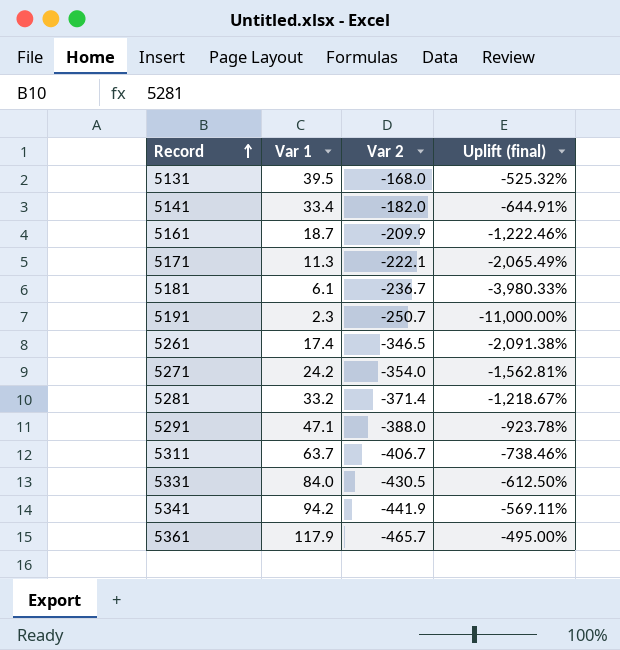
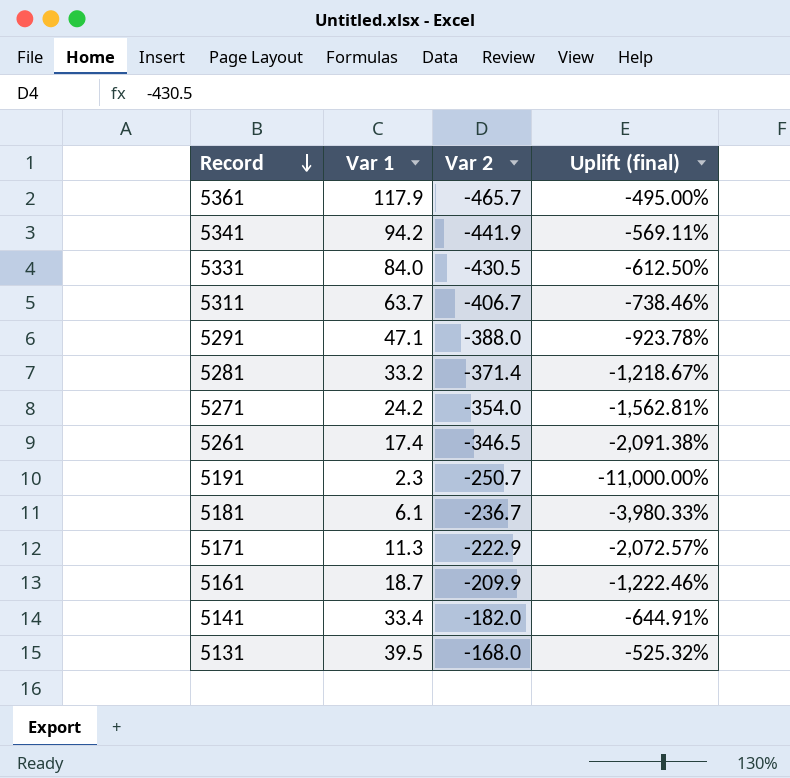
row order: Record ascending -> Record descending
5171 | Var 2: -222.1 -> -222.9
5171 | Uplift (final): -2,065.49% -> -2,072.57%

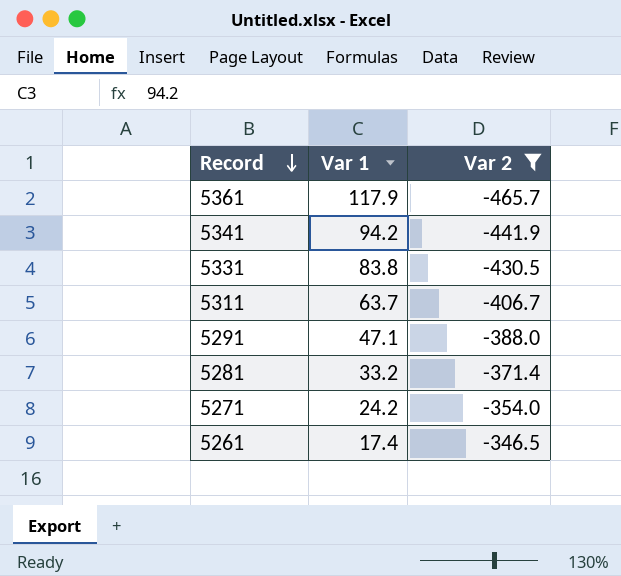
filter: none -> Var 2 <= -346.5
column Uplift (final) | formula: ([Var 2] - [Var 1]) / [Var 1] -> none
5331 | Var 1: 84.0 -> 83.8

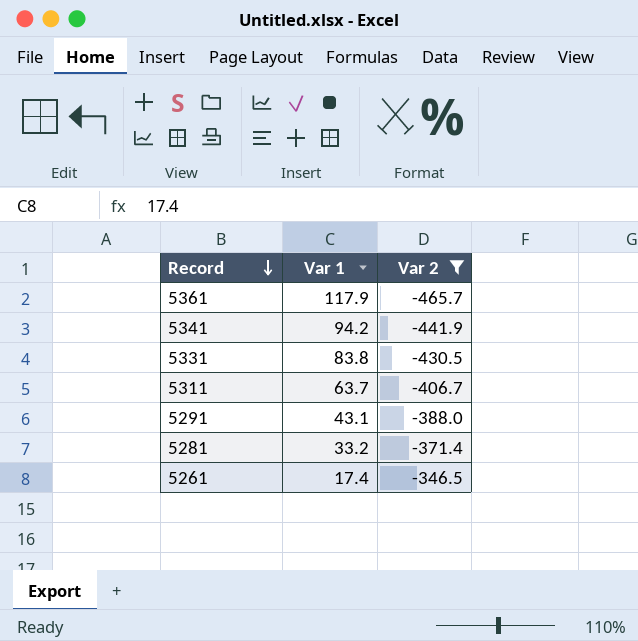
row 5271: 24.2 | -354.0 -> none
5291 | Var 1: 47.1 -> 43.1

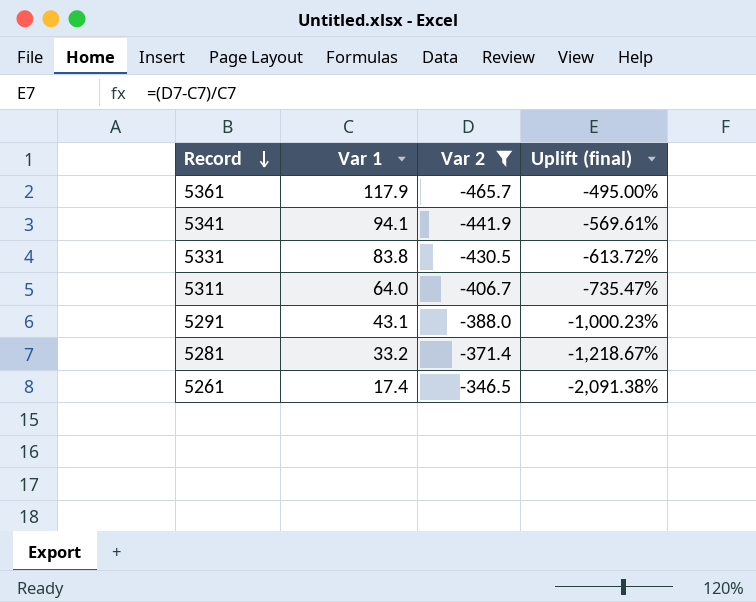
column Uplift (final) | formula: none -> ([Var 2] - [Var 1]) / [Var 1]
5341 | Var 1: 94.2 -> 94.1
5311 | Var 1: 63.7 -> 64.0

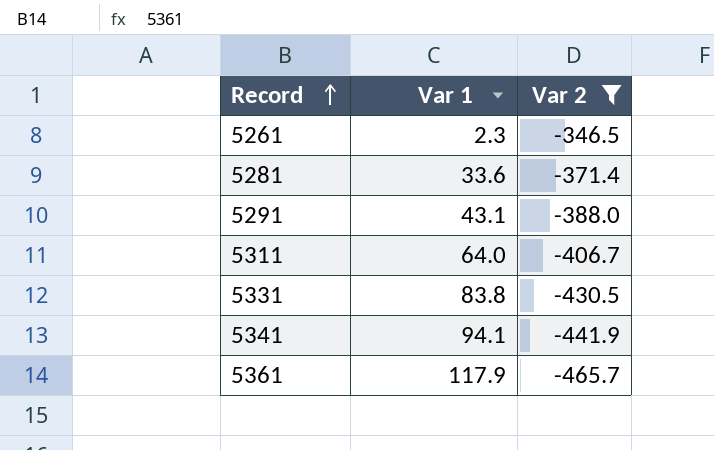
row order: Record descending -> Record ascending
column Uplift (final) | formula: ([Var 2] - [Var 1]) / [Var 1] -> none
5261 | Var 1: 17.4 -> 2.3
5281 | Var 1: 33.2 -> 33.6

